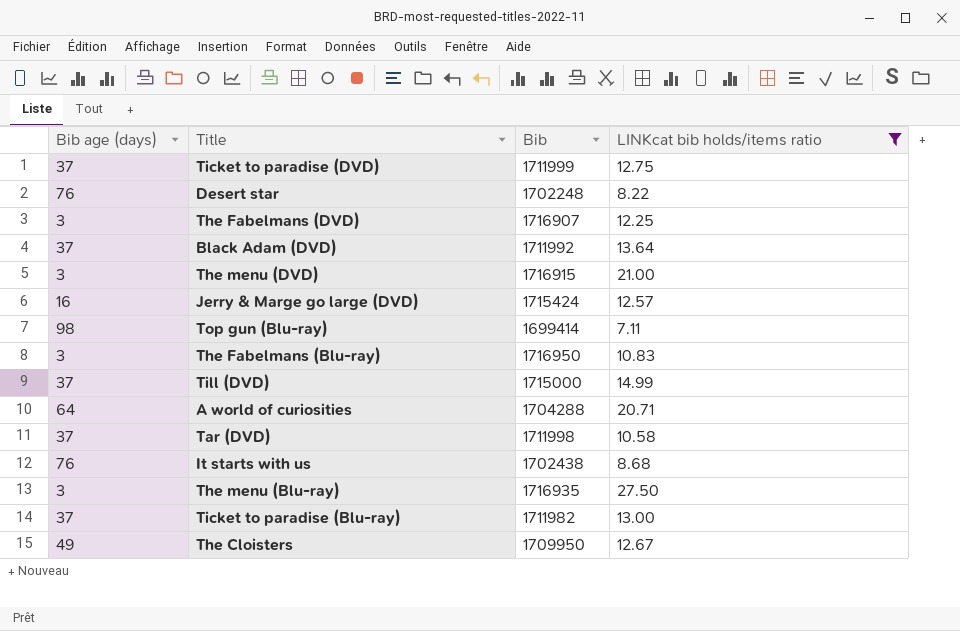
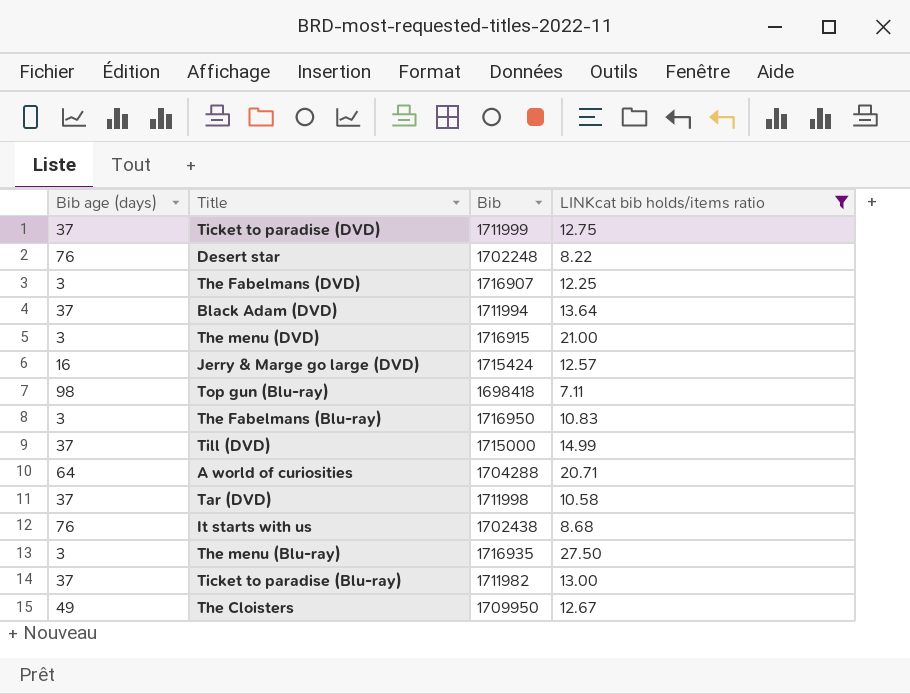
Black Adam (DVD) | Bib: 1711992 -> 1711994
Top gun (Blu-ray) | Bib: 1699414 -> 1698418

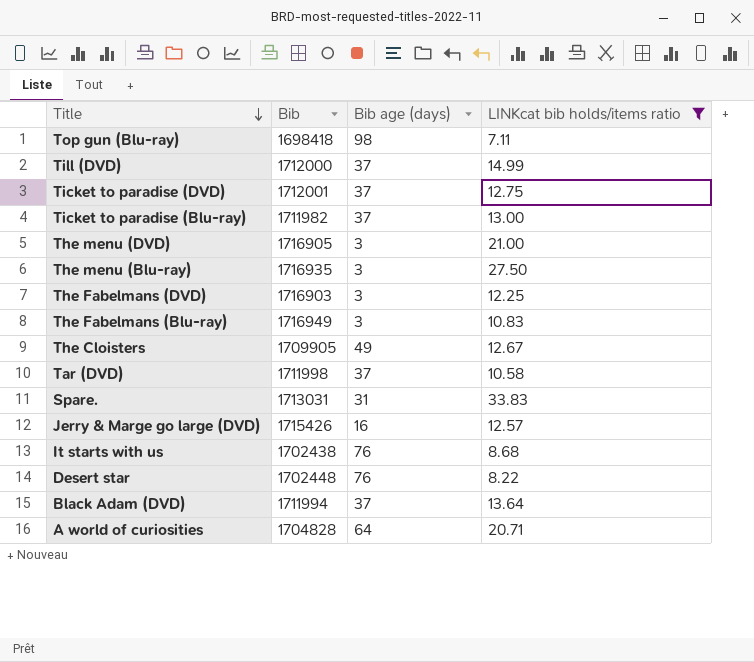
row order: none -> Title descending
column Bib age (days) | position: 1 -> 3
Till (DVD) | Bib: 1715000 -> 1712000
Ticket to paradise (DVD) | Bib: 1711999 -> 1712001
The menu (DVD) | Bib: 1716915 -> 1716905
The Fabelmans (DVD) | Bib: 1716907 -> 1716903
The Fabelmans (Blu-ray) | Bib: 1716950 -> 1716949
The Cloisters | Bib: 1709950 -> 1709905
row Spare.: none -> 1713031 | 31 | 33.83
Jerry & Marge go large (DVD) | Bib: 1715424 -> 1715426
Desert star | Bib: 1702248 -> 1702448
A world of curiosities | Bib: 1704288 -> 1704828

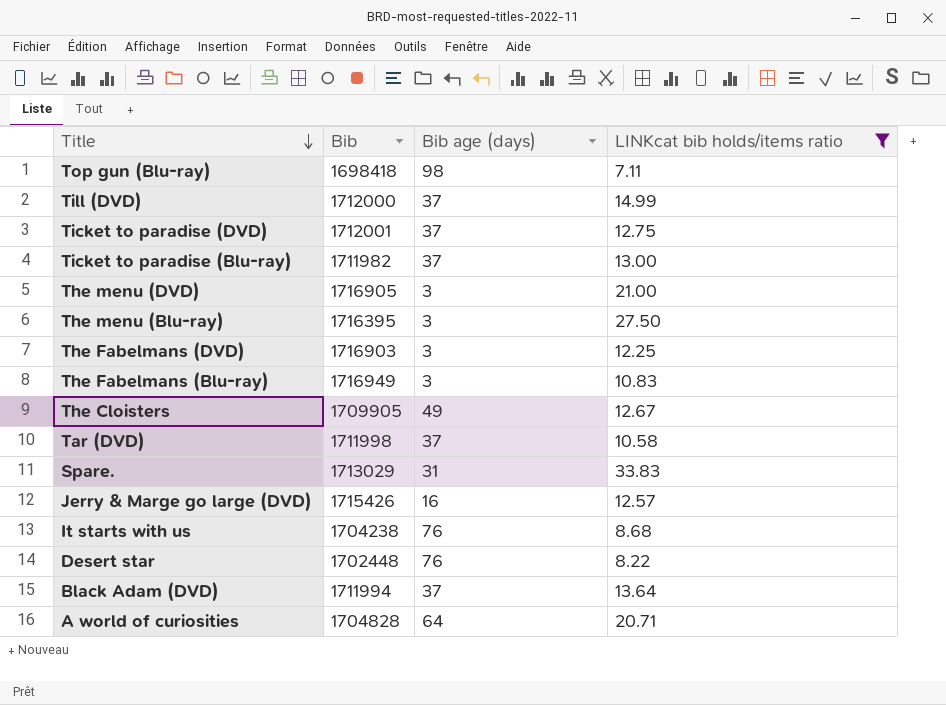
The menu (Blu-ray) | Bib: 1716935 -> 1716395
Spare. | Bib: 1713031 -> 1713029
It starts with us | Bib: 1702438 -> 1704238

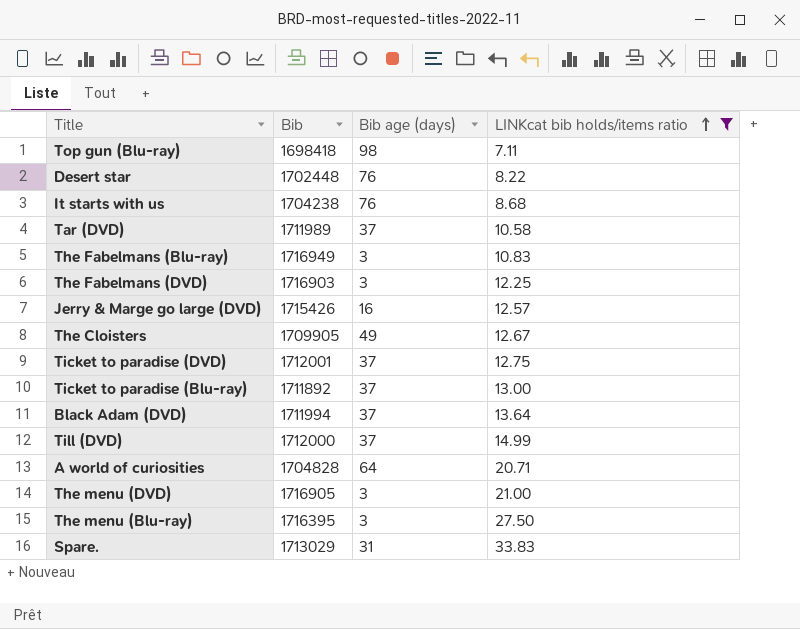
row order: Title descending -> LINKcat bib holds/items ratio ascending
Tar (DVD) | Bib: 1711998 -> 1711989
Ticket to paradise (Blu-ray) | Bib: 1711982 -> 1711892

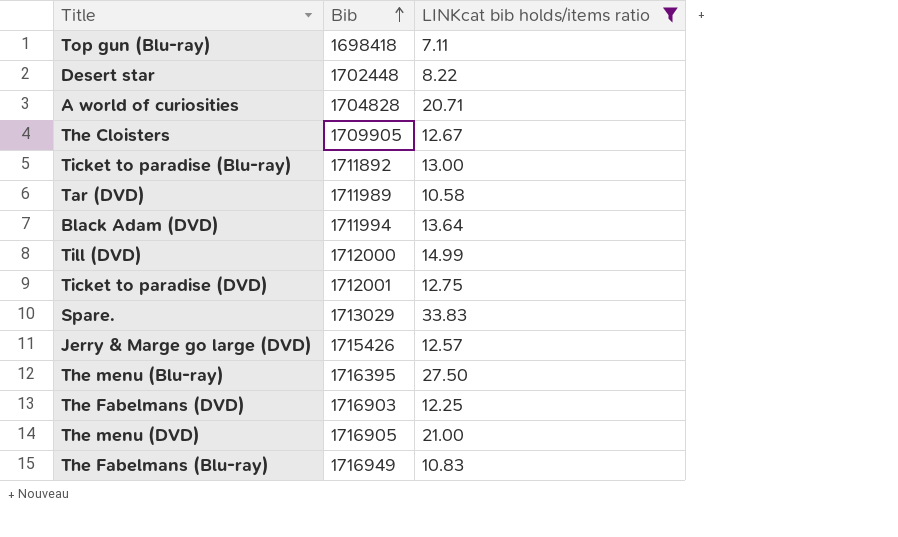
row order: LINKcat bib holds/items ratio ascending -> Bib ascending
column Bib age (days) | position: 3 -> none
row It starts with us: 1704238 | 76 | 8.68 -> none

